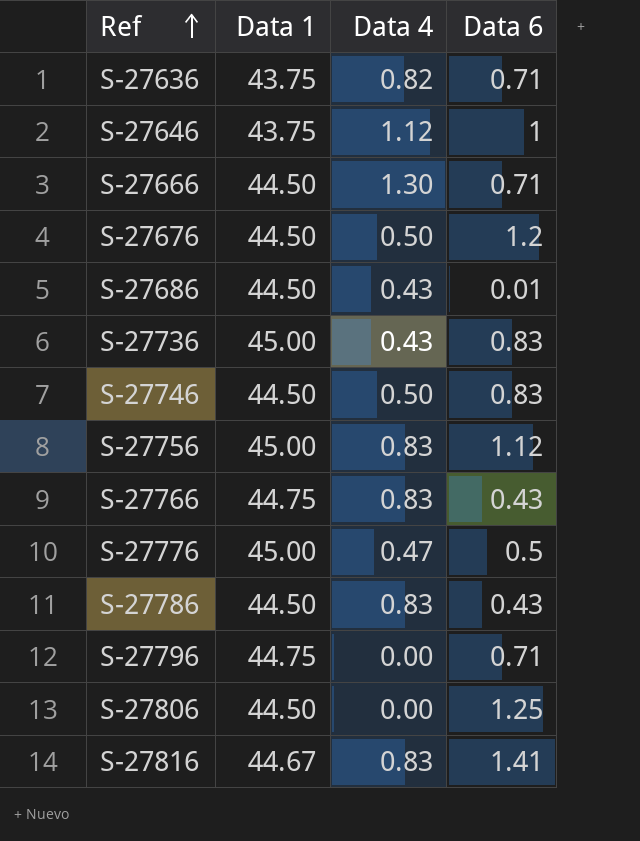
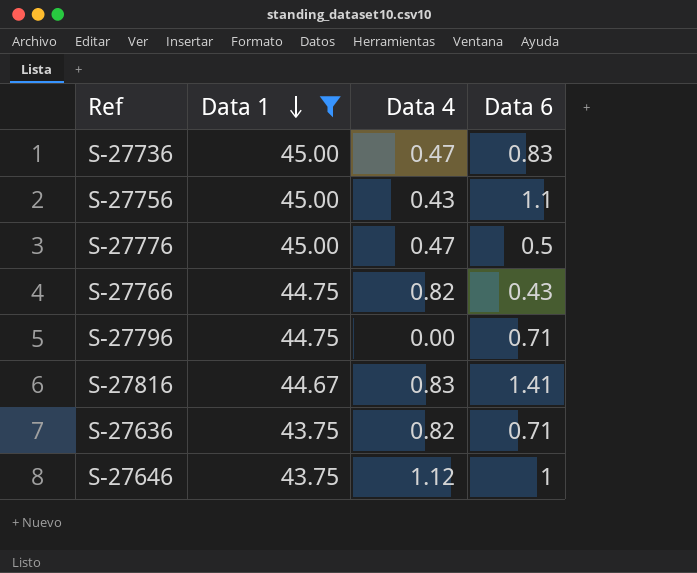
filter: none -> Data 1 != 44.50
row order: Ref ascending -> Data 1 descending
S-27736 | Data 4: 0.43 -> 0.47
S-27756 | Data 4: 0.83 -> 0.43
S-27756 | Data 6: 1.12 -> 1.1
S-27766 | Data 4: 0.83 -> 0.82

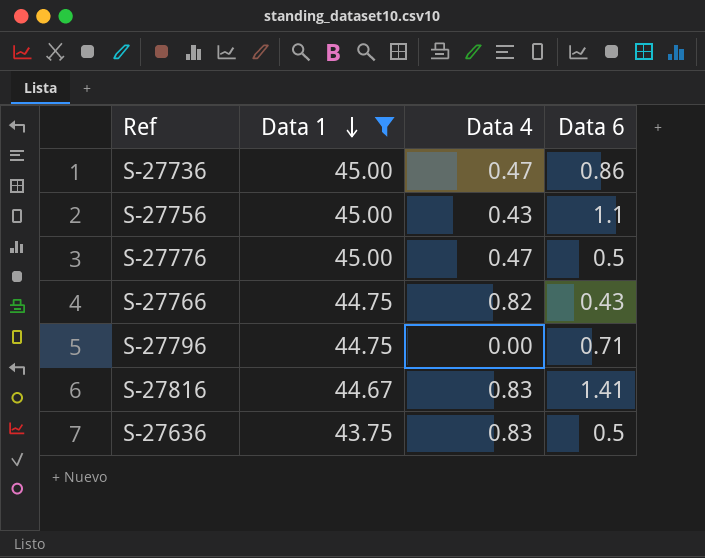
row S-27646: 43.75 | 1.12 | 1 -> none
S-27736 | Data 6: 0.83 -> 0.86
S-27636 | Data 4: 0.82 -> 0.83
S-27636 | Data 6: 0.71 -> 0.5

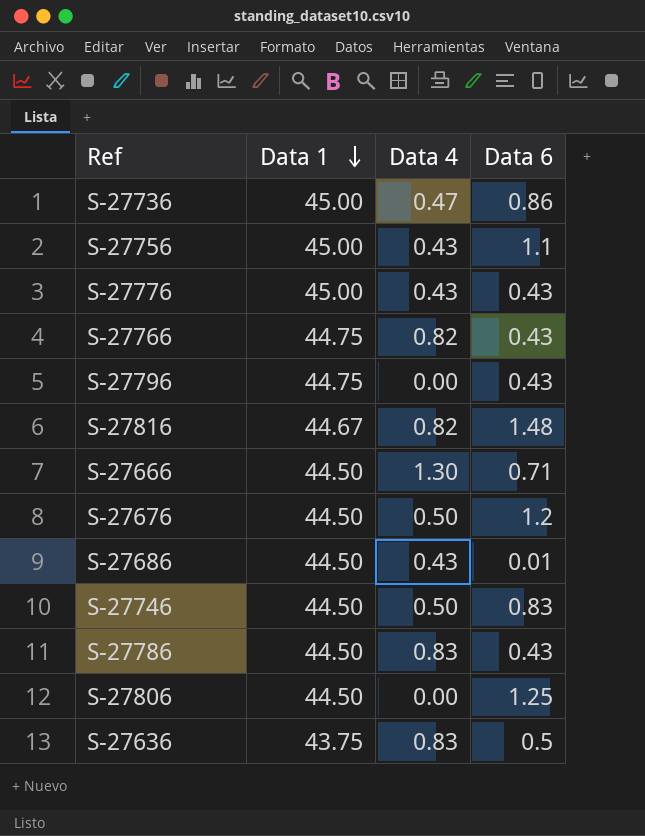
filter: Data 1 != 44.50 -> none
S-27776 | Data 4: 0.47 -> 0.43
S-27776 | Data 6: 0.5 -> 0.43
S-27796 | Data 6: 0.71 -> 0.43
S-27816 | Data 4: 0.83 -> 0.82
S-27816 | Data 6: 1.41 -> 1.48

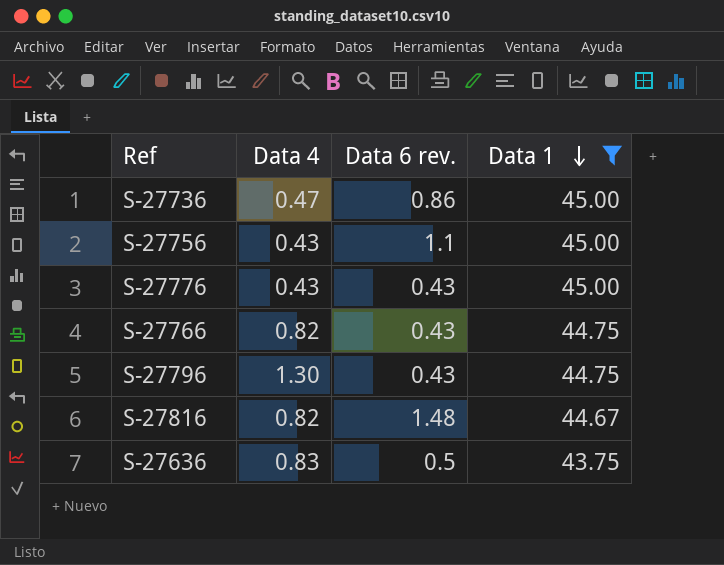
filter: none -> Data 1 != 44.50
column name: Data 6 -> Data 6 rev.
column Data 1 | position: 2 -> 4
S-27796 | Data 4: 0.00 -> 1.30

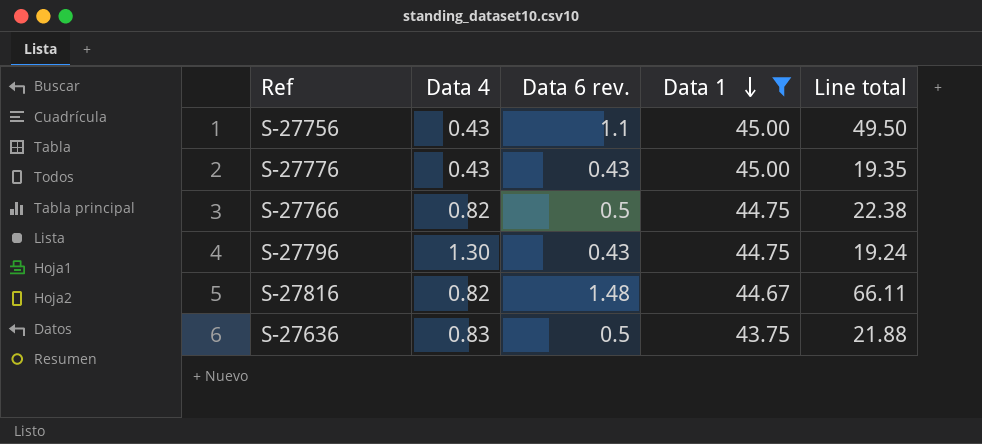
column Line total | formula: none -> [Data 6 rev.] * [Data 1]
row S-27736: 0.47 | 0.86 | 45.00 -> none
S-27766 | Data 6 rev.: 0.43 -> 0.5

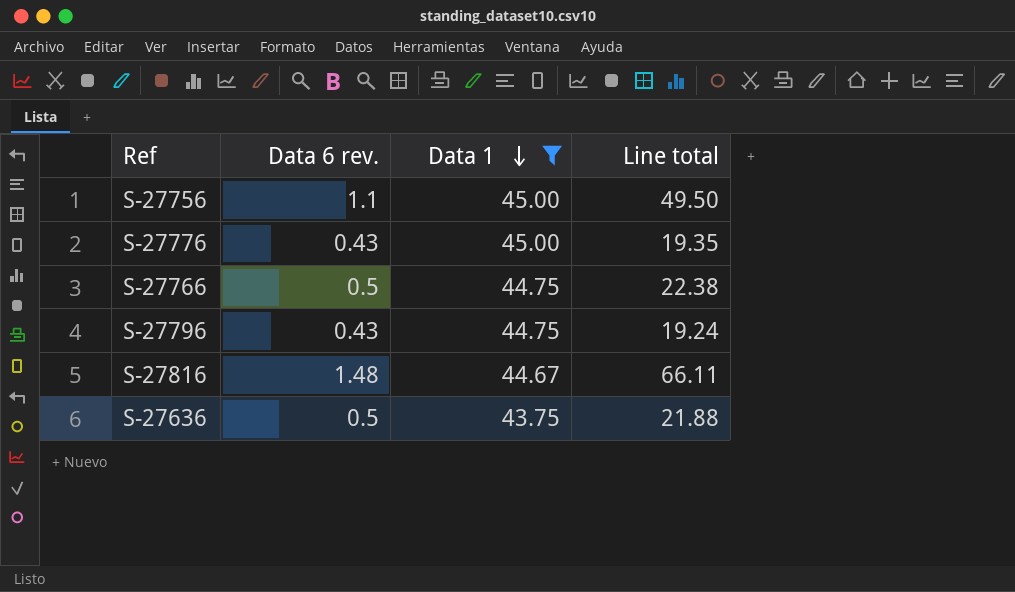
column Data 4 | position: 2 -> none

